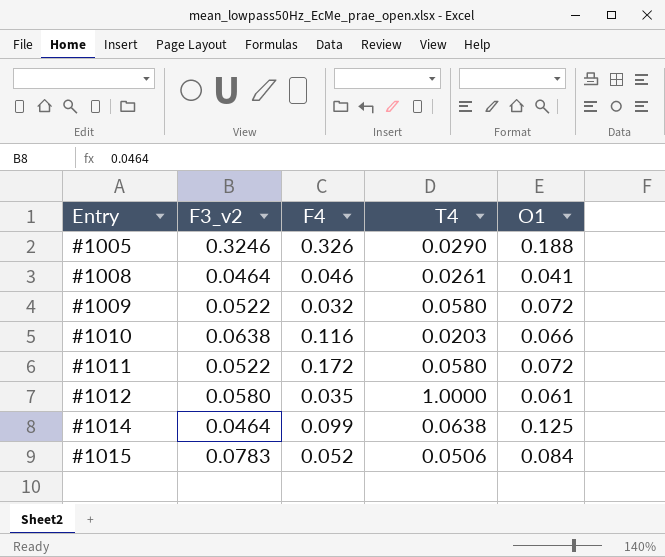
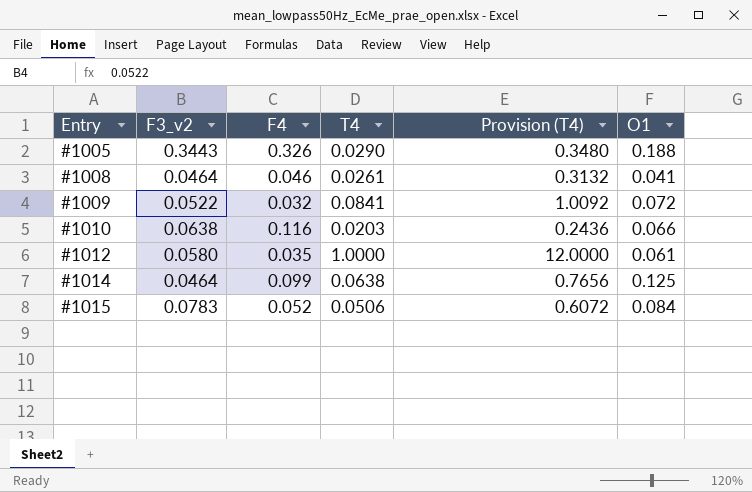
column Provision (T4) | formula: none -> [T4] * 12
row #1011: 0.0522 | 0.172 | 0.0580 | 0.072 -> none
#1005 | F3_v2: 0.3246 -> 0.3443
#1009 | T4: 0.0580 -> 0.0841

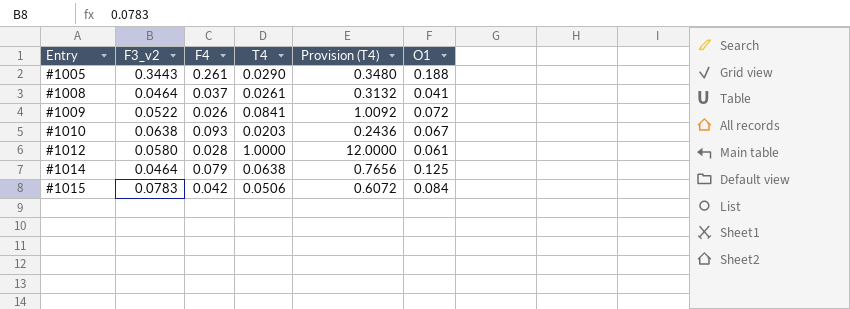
#1005 | F4: 0.326 -> 0.261
#1008 | F4: 0.046 -> 0.037
#1009 | F4: 0.032 -> 0.026
#1010 | F4: 0.116 -> 0.093
#1010 | O1: 0.066 -> 0.067
#1012 | F4: 0.035 -> 0.028
#1014 | F4: 0.099 -> 0.079
#1015 | F4: 0.052 -> 0.042

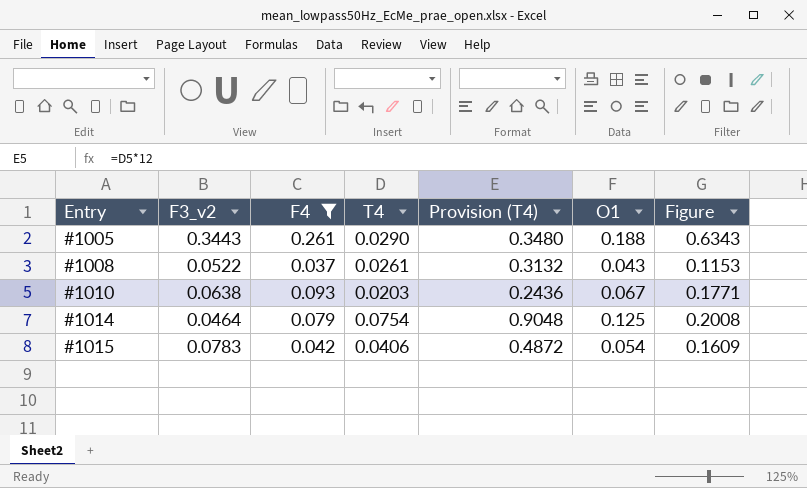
filter: none -> F4 >= 0.037
column Figure | formula: none -> [F3_v2] + [F4] + [T4]
#1008 | F3_v2: 0.0464 -> 0.0522
#1008 | O1: 0.041 -> 0.043
#1014 | T4: 0.0638 -> 0.0754
#1014 | Provision (T4): 0.7656 -> 0.9048
#1015 | T4: 0.0506 -> 0.0406
#1015 | Provision (T4): 0.6072 -> 0.4872
#1015 | O1: 0.084 -> 0.054

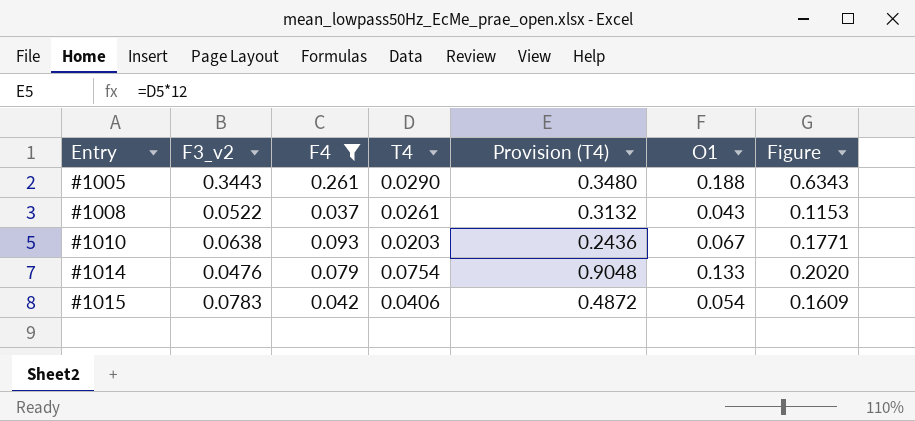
#1014 | F3_v2: 0.0464 -> 0.0476
#1014 | O1: 0.125 -> 0.133
#1014 | Figure: 0.2008 -> 0.2020

